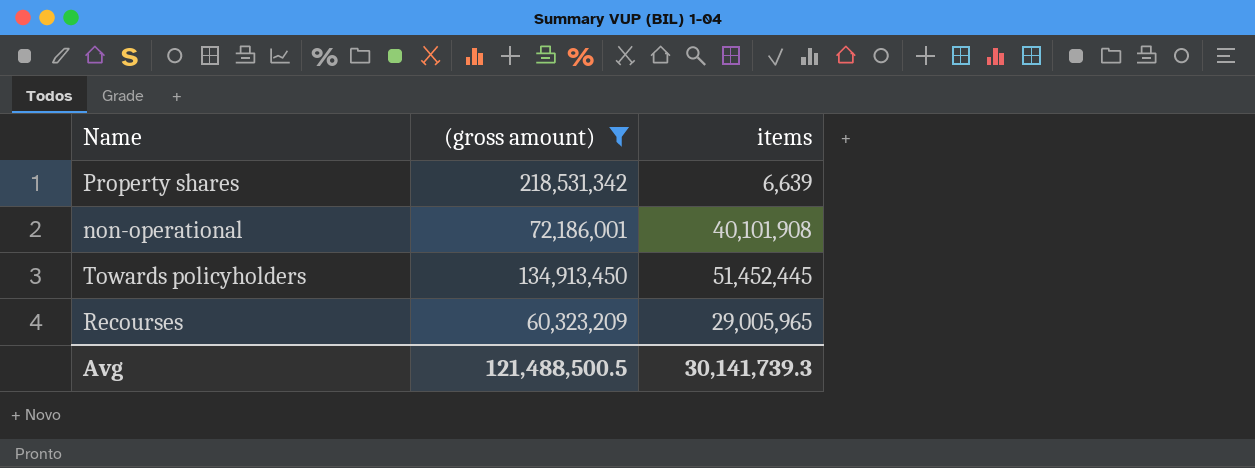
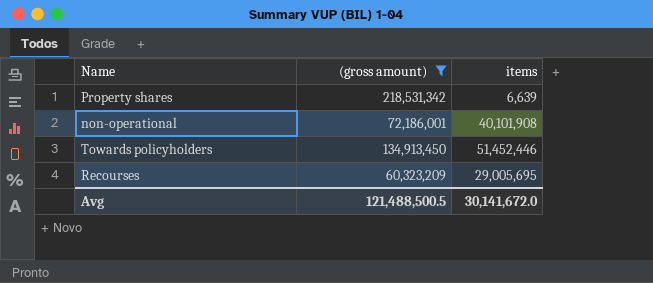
Towards policyholders | items: 51,452,445 -> 51,452,446
Recourses | items: 29,005,965 -> 29,005,695
Avg | items: 30,141,739.3 -> 30,141,672.0

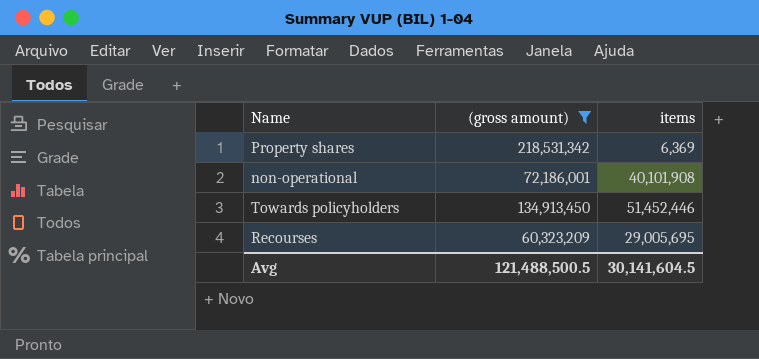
Property shares | items: 6,639 -> 6,369
Avg | items: 30,141,672.0 -> 30,141,604.5

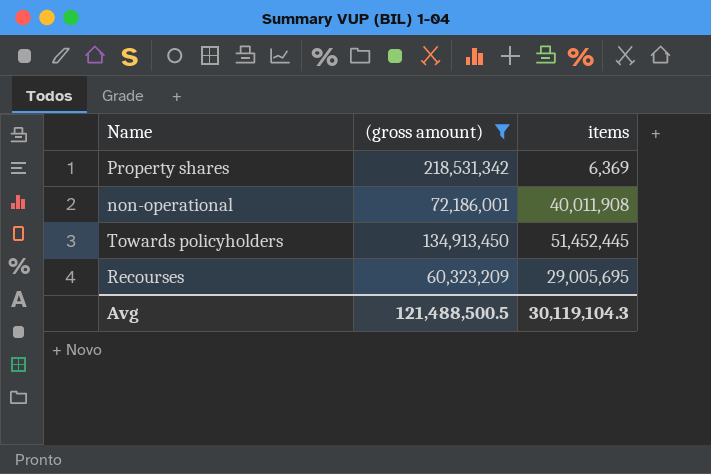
non-operational | items: 40,101,908 -> 40,011,908
Towards policyholders | items: 51,452,446 -> 51,452,445
Avg | items: 30,141,604.5 -> 30,119,104.3

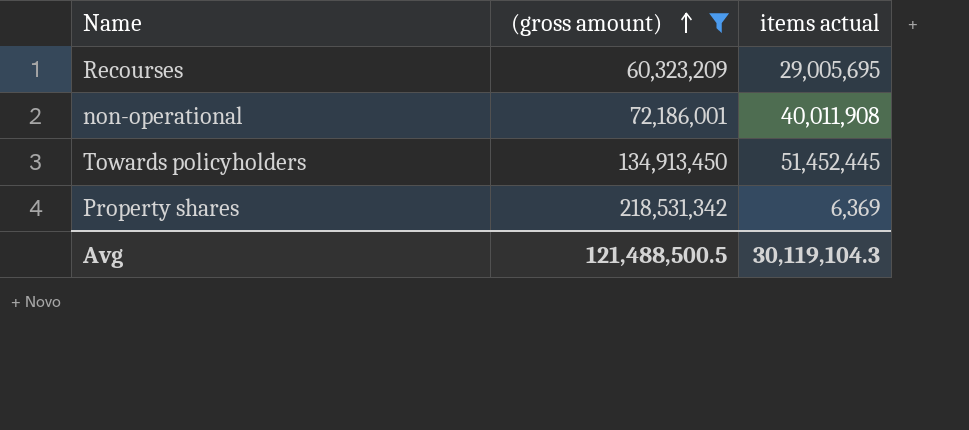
row order: none -> (gross amount) ascending
column name: items -> items actual

